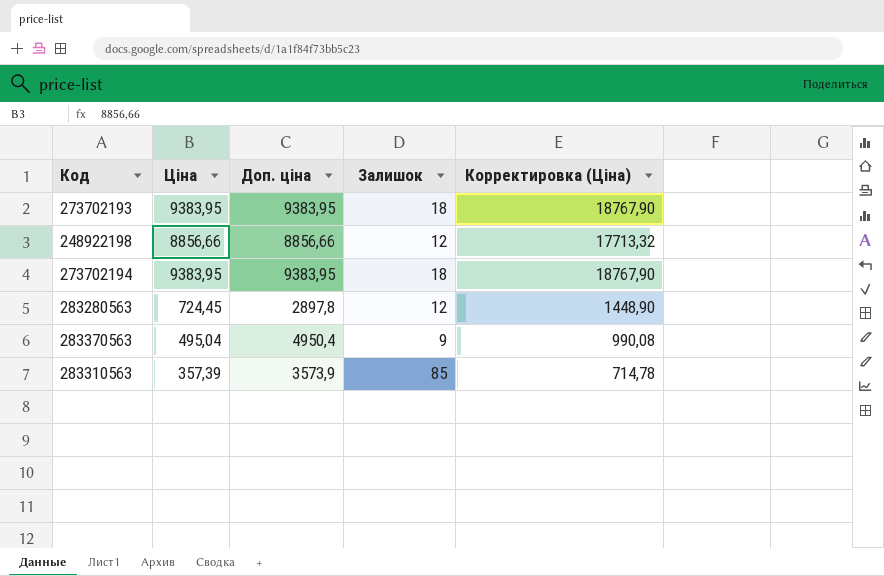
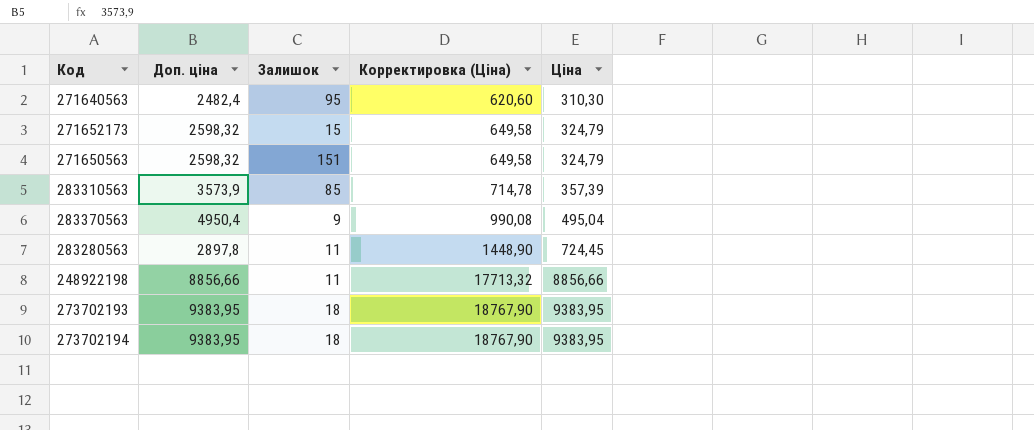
row order: none -> Корректировка (Ціна) ascending
column Ціна | position: 2 -> 5
row 271640563: none -> 2482,4 | 95 | 620,60 | 310,30
row 271652173: none -> 2598,32 | 15 | 649,58 | 324,79
row 271650563: none -> 2598,32 | 151 | 649,58 | 324,79
283280563 | Залишок: 12 -> 11
248922198 | Залишок: 12 -> 11

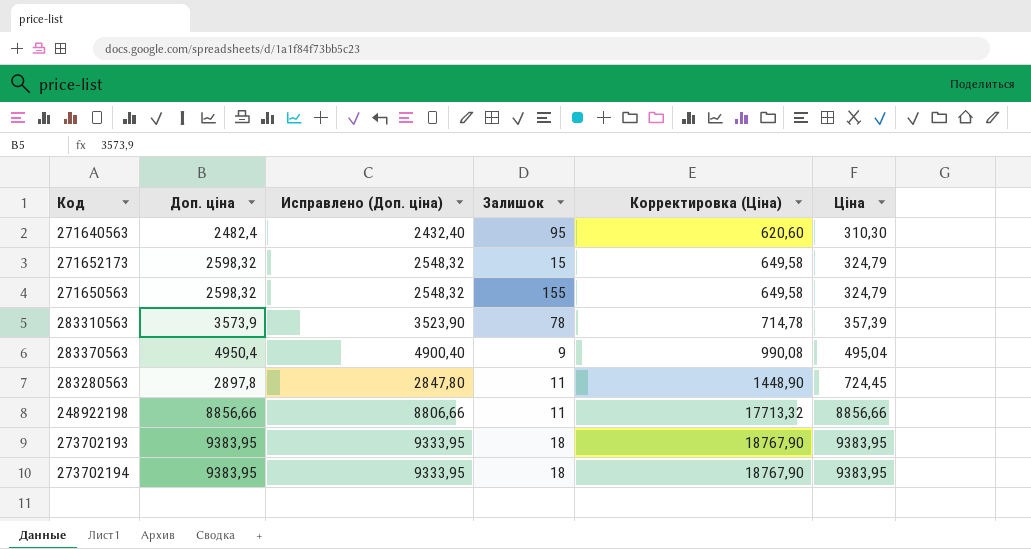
column Исправлено (Доп. ціна) | formula: none -> [Доп. ціна] - 50
271650563 | Залишок: 151 -> 155
283310563 | Залишок: 85 -> 78

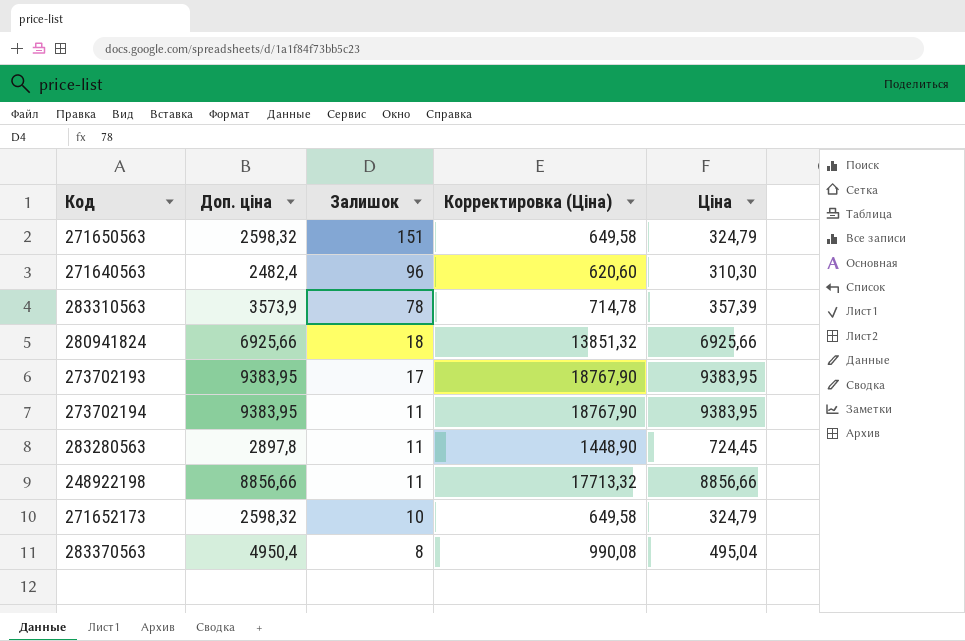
row order: Корректировка (Ціна) ascending -> Залишок descending
column Исправлено (Доп. ціна) | formula: [Доп. ціна] - 50 -> none
271650563 | Залишок: 155 -> 151
271640563 | Залишок: 95 -> 96
row 280941824: none -> 6925,66 | 18 | 13851,32 | 6925,66
273702193 | Залишок: 18 -> 17
273702194 | Залишок: 18 -> 11
271652173 | Залишок: 15 -> 10
283370563 | Залишок: 9 -> 8

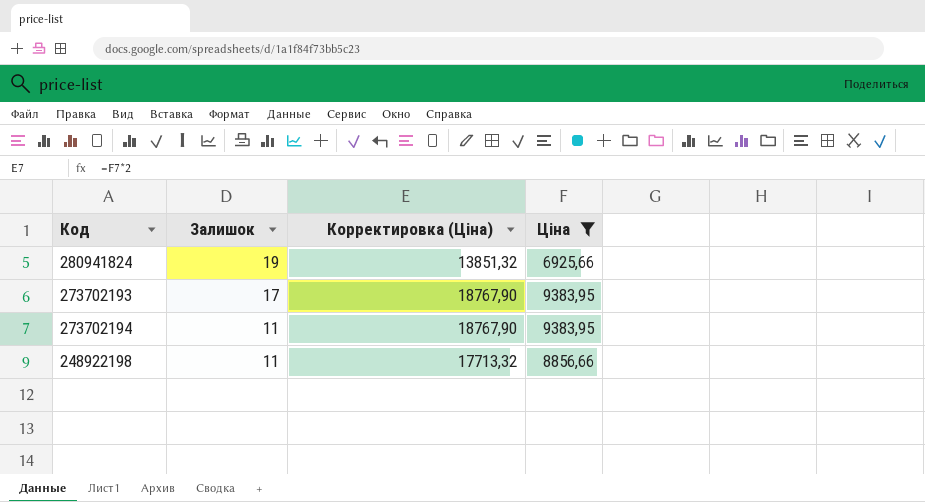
filter: none -> Ціна >= 6925,66
column Доп. ціна | position: 2 -> none
280941824 | Залишок: 18 -> 19

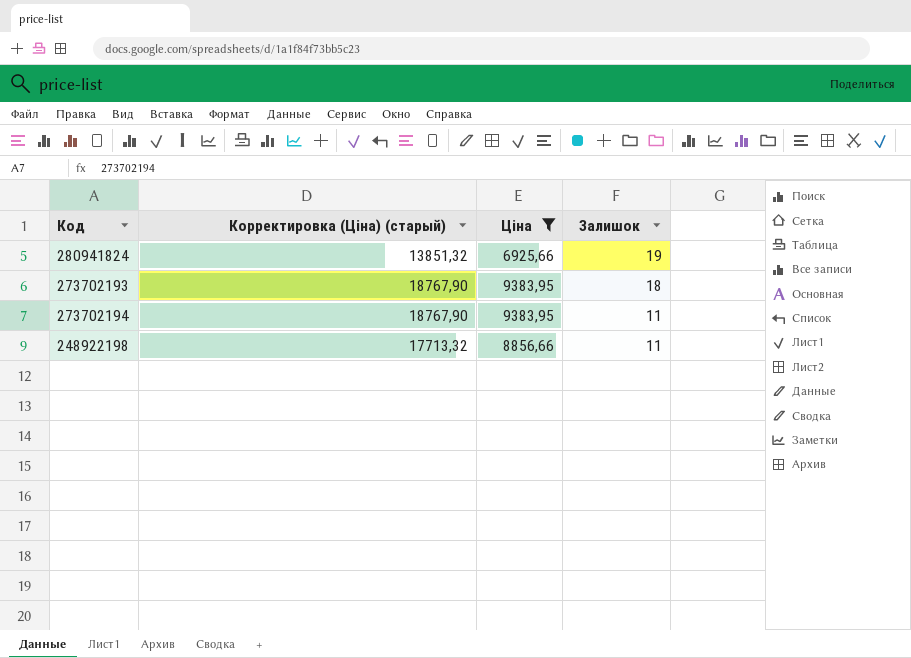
column name: Корректировка (Ціна) -> Корректировка (Ціна) (старый)
column Залишок | position: 2 -> 4
273702193 | Залишок: 17 -> 18

